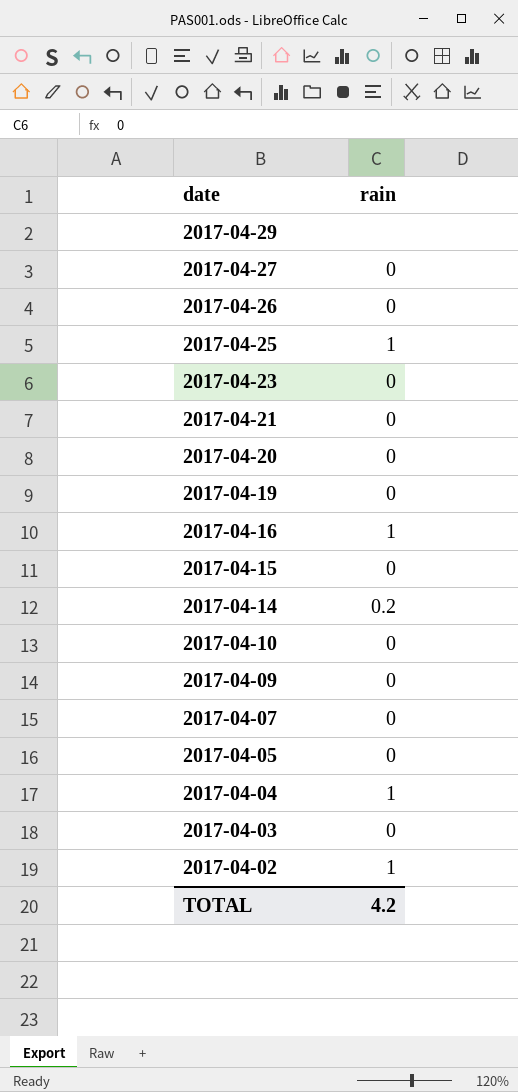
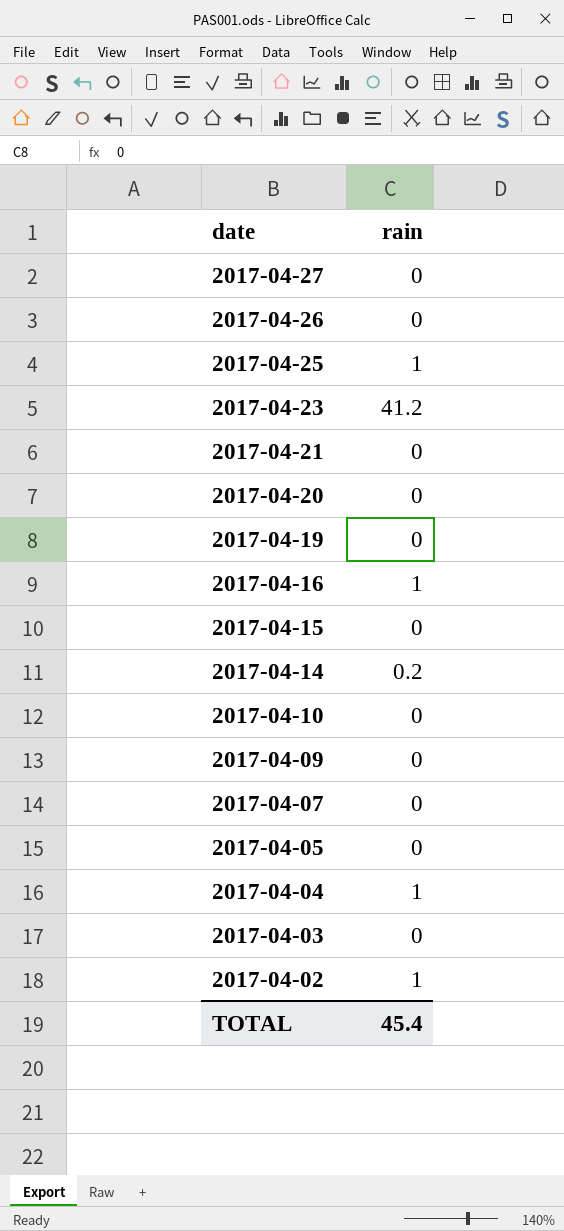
row 2017-04-29: none -> none
2017-04-23 | rain: 0 -> 41.2
TOTAL | rain: 4.2 -> 45.4

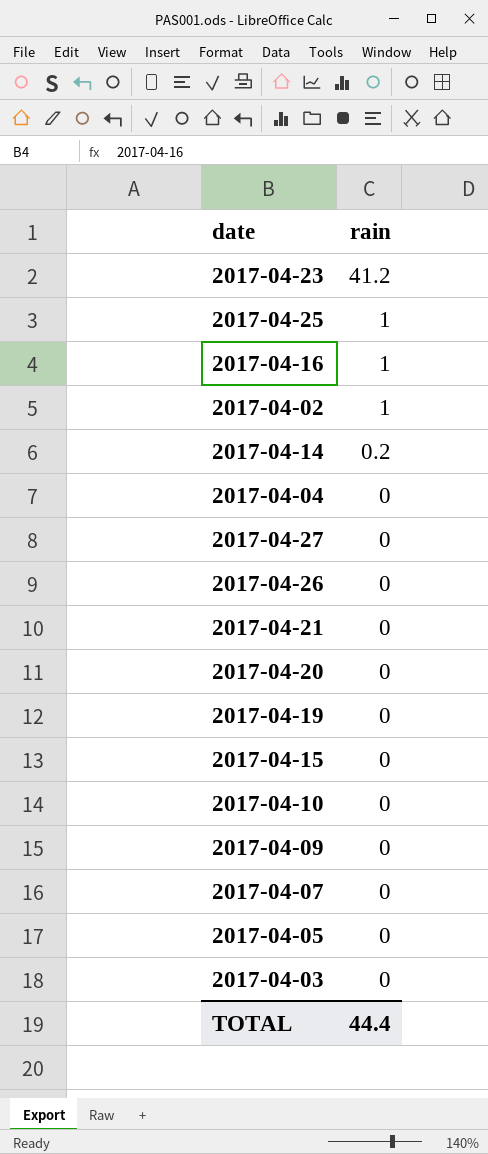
row order: date descending -> rain descending
2017-04-04 | rain: 1 -> 0
TOTAL | rain: 45.4 -> 44.4

